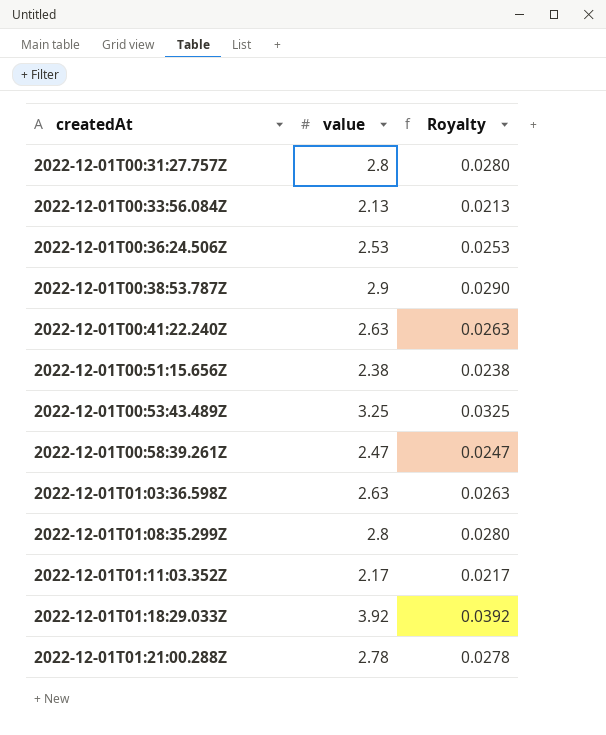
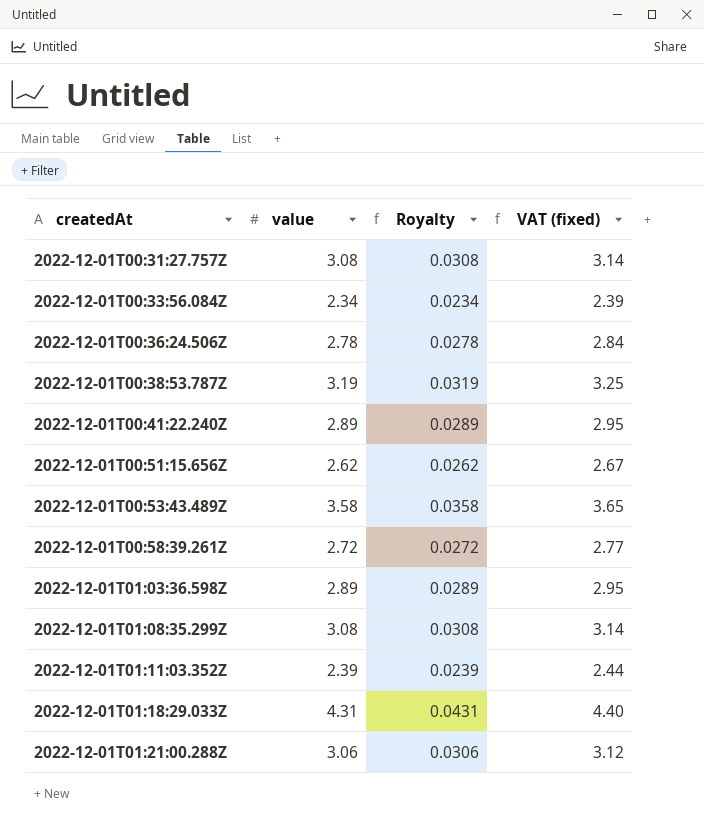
column VAT (fixed) | formula: none -> [value] * 1.02
2022-12-01T00:31:27.757Z | value: 2.8 -> 3.08
2022-12-01T00:31:27.757Z | Royalty: 0.0280 -> 0.0308
2022-12-01T00:33:56.084Z | value: 2.13 -> 2.34
2022-12-01T00:33:56.084Z | Royalty: 0.0213 -> 0.0234
2022-12-01T00:36:24.506Z | value: 2.53 -> 2.78
2022-12-01T00:36:24.506Z | Royalty: 0.0253 -> 0.0278
2022-12-01T00:38:53.787Z | value: 2.9 -> 3.19
2022-12-01T00:38:53.787Z | Royalty: 0.0290 -> 0.0319
2022-12-01T00:41:22.240Z | value: 2.63 -> 2.89
2022-12-01T00:41:22.240Z | Royalty: 0.0263 -> 0.0289
2022-12-01T00:51:15.656Z | value: 2.38 -> 2.62
2022-12-01T00:51:15.656Z | Royalty: 0.0238 -> 0.0262
2022-12-01T00:53:43.489Z | value: 3.25 -> 3.58
2022-12-01T00:53:43.489Z | Royalty: 0.0325 -> 0.0358
2022-12-01T00:58:39.261Z | value: 2.47 -> 2.72
2022-12-01T00:58:39.261Z | Royalty: 0.0247 -> 0.0272
2022-12-01T01:03:36.598Z | value: 2.63 -> 2.89
2022-12-01T01:03:36.598Z | Royalty: 0.0263 -> 0.0289
2022-12-01T01:08:35.299Z | value: 2.8 -> 3.08
2022-12-01T01:08:35.299Z | Royalty: 0.0280 -> 0.0308
2022-12-01T01:11:03.352Z | value: 2.17 -> 2.39
2022-12-01T01:11:03.352Z | Royalty: 0.0217 -> 0.0239
2022-12-01T01:18:29.033Z | value: 3.92 -> 4.31
2022-12-01T01:18:29.033Z | Royalty: 0.0392 -> 0.0431
2022-12-01T01:21:00.288Z | value: 2.78 -> 3.06
2022-12-01T01:21:00.288Z | Royalty: 0.0278 -> 0.0306

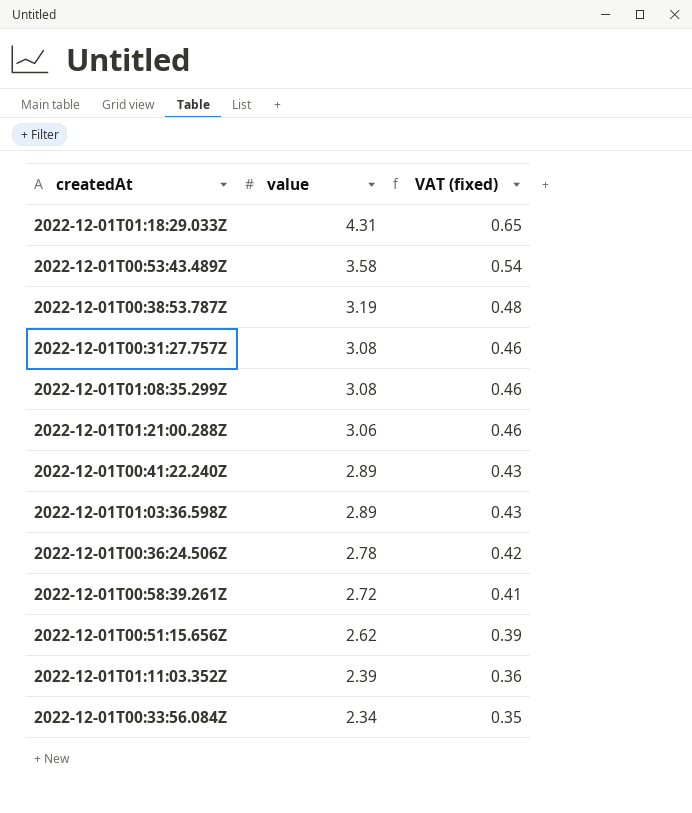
row order: createdAt ascending -> value descending
column Royalty | formula: [value] * 0.01 -> none
column VAT (fixed) | formula: [value] * 1.02 -> [value] * 0.15

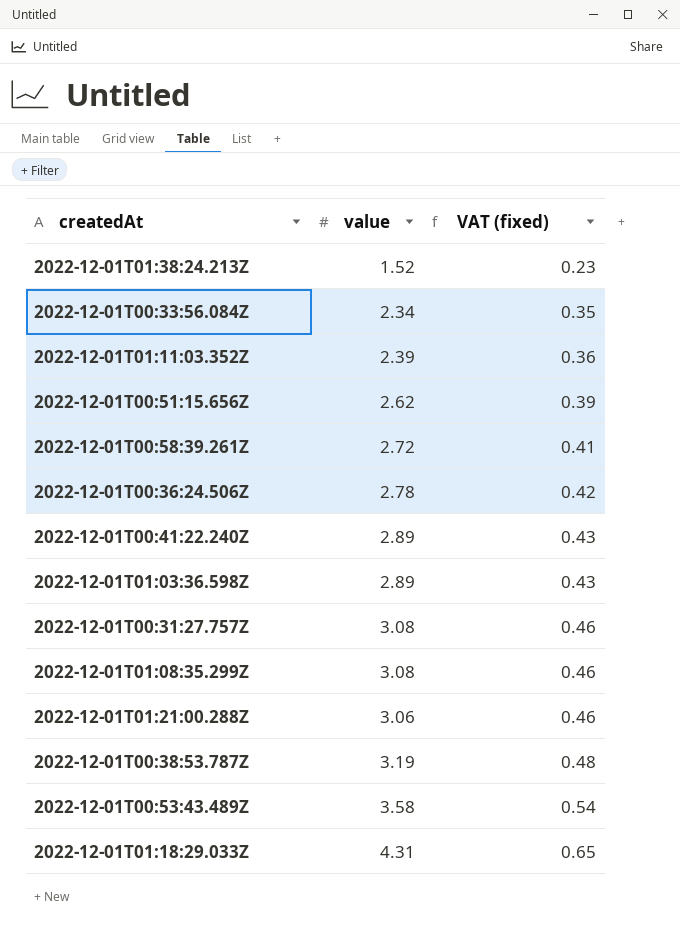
row order: value descending -> VAT (fixed) ascending
row 2022-12-01T01:38:24.213Z: none -> 1.52 | 0.23

